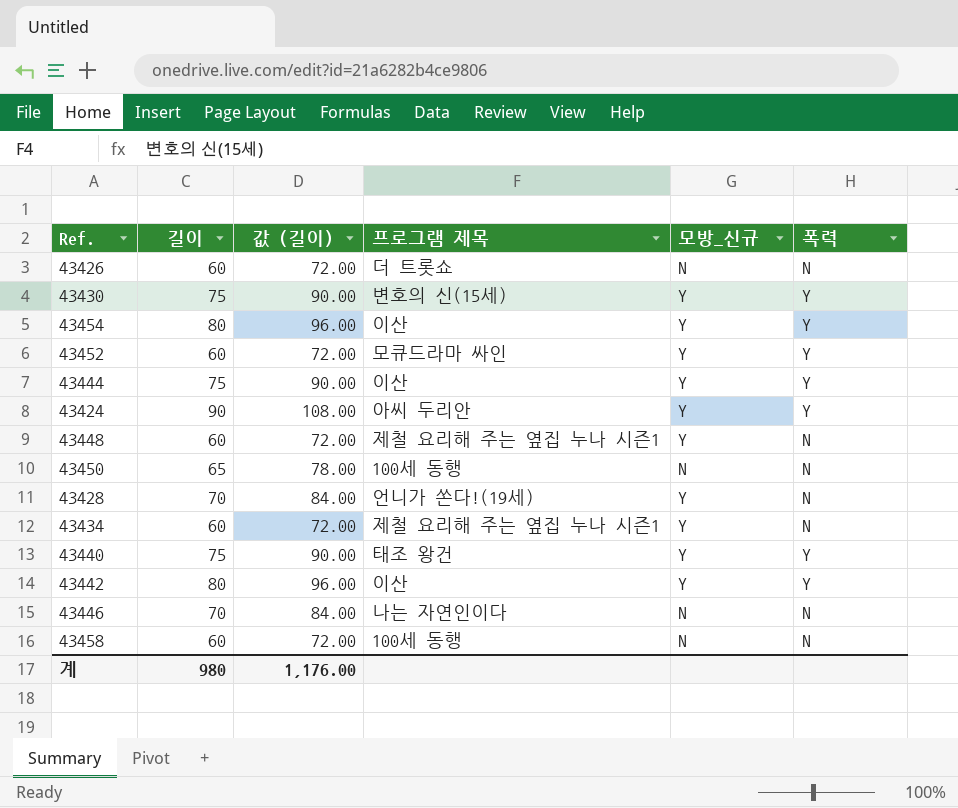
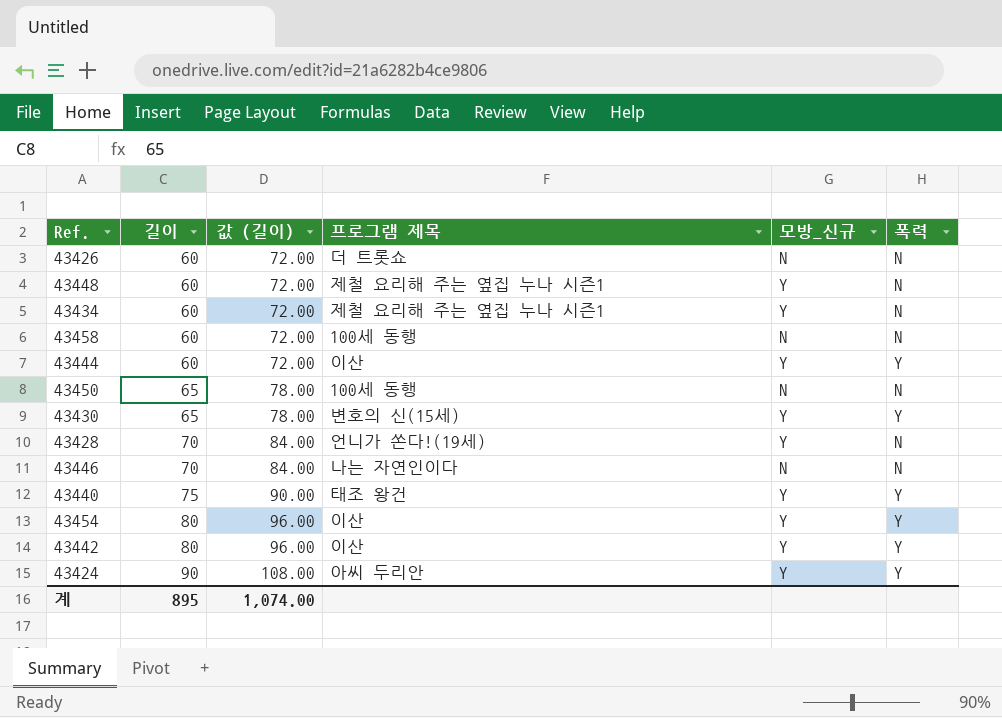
row order: none -> 길이 ascending
row 43452: 60 | 72.00 | 모큐드라마 싸인 | Y | Y -> none
43444 | 길이: 75 -> 60
43444 | 값 (길이): 90.00 -> 72.00
43430 | 길이: 75 -> 65
43430 | 값 (길이): 90.00 -> 78.00
계 | 길이: 980 -> 895
계 | 값 (길이): 1,176.00 -> 1,074.00

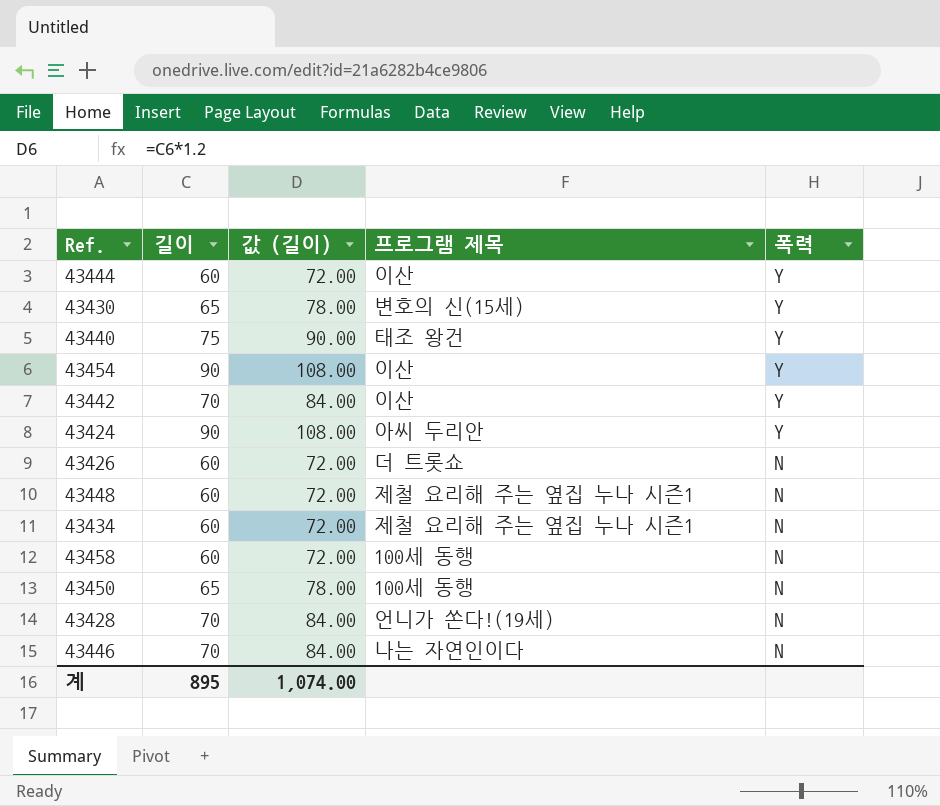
row order: 길이 ascending -> 폭력 descending
column 모방_신규 | position: 5 -> none
43454 | 길이: 80 -> 90
43454 | 값 (길이): 96.00 -> 108.00
43442 | 길이: 80 -> 70
43442 | 값 (길이): 96.00 -> 84.00

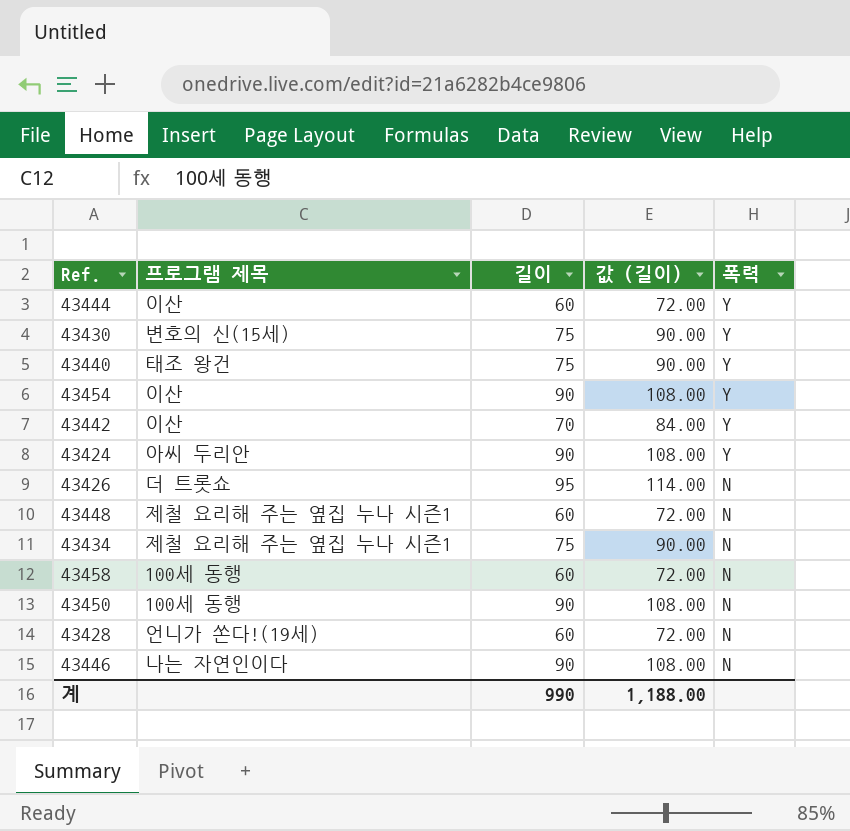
column 프로그램 제목 | position: 4 -> 2
43430 | 길이: 65 -> 75
43430 | 값 (길이): 78.00 -> 90.00
43426 | 길이: 60 -> 95
43426 | 값 (길이): 72.00 -> 114.00
43434 | 길이: 60 -> 75
43434 | 값 (길이): 72.00 -> 90.00
43450 | 길이: 65 -> 90
43450 | 값 (길이): 78.00 -> 108.00
43428 | 길이: 70 -> 60
43428 | 값 (길이): 84.00 -> 72.00
43446 | 길이: 70 -> 90
43446 | 값 (길이): 84.00 -> 108.00
계 | 길이: 895 -> 990
계 | 값 (길이): 1,074.00 -> 1,188.00

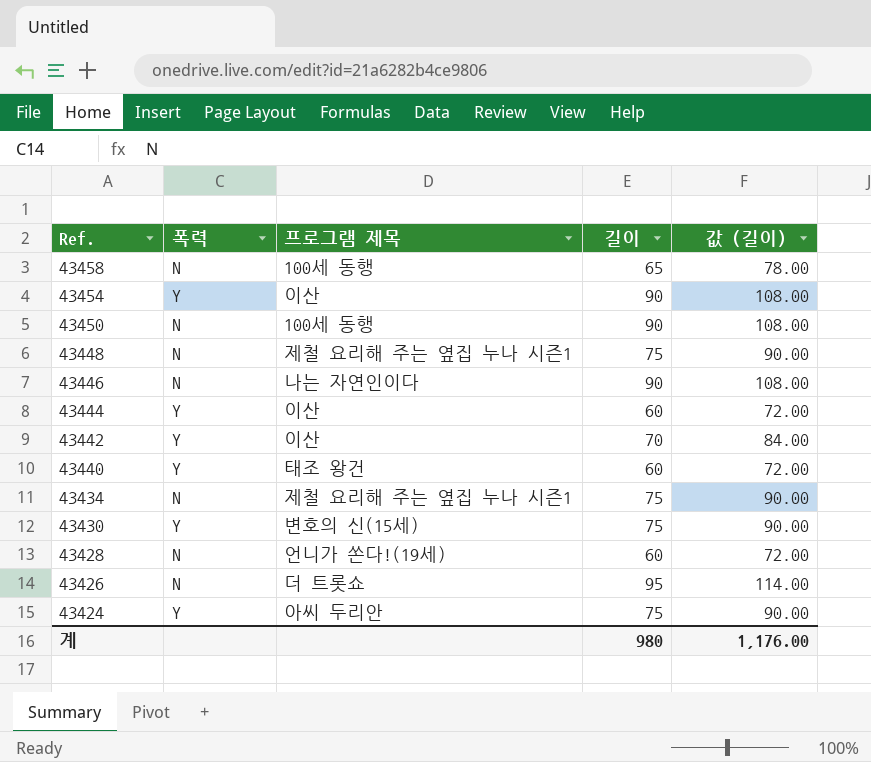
row order: 폭력 descending -> Ref. descending
column 폭력 | position: 5 -> 2
43458 | 길이: 60 -> 65
43458 | 값 (길이): 72.00 -> 78.00
43448 | 길이: 60 -> 75
43448 | 값 (길이): 72.00 -> 90.00
43440 | 길이: 75 -> 60
43440 | 값 (길이): 90.00 -> 72.00
43424 | 길이: 90 -> 75
43424 | 값 (길이): 108.00 -> 90.00
계 | 길이: 990 -> 980
계 | 값 (길이): 1,188.00 -> 1,176.00

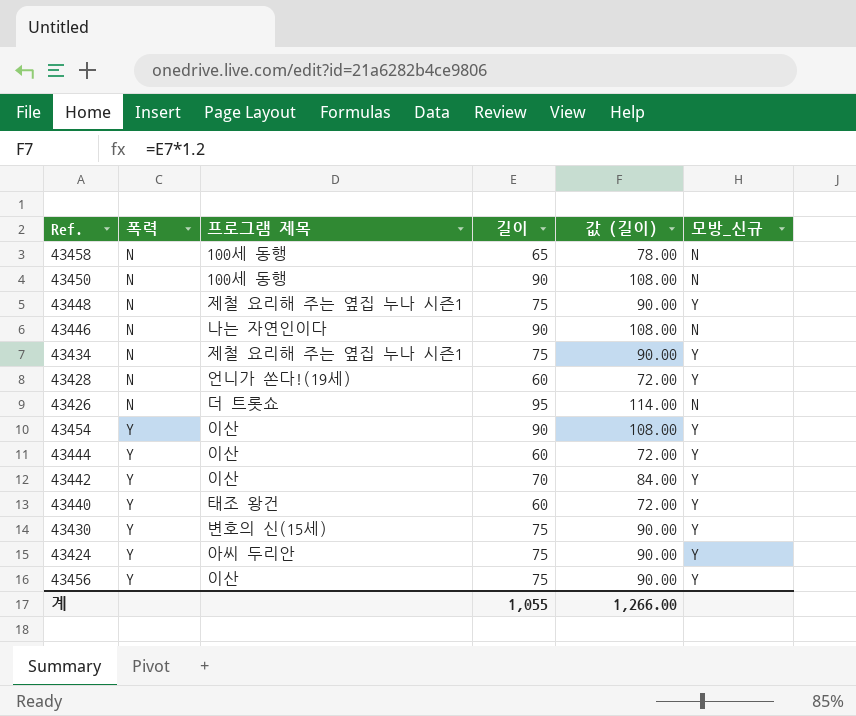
row order: Ref. descending -> 폭력 ascending
column 모방_신규 | position: none -> 6
row 43456: none -> Y | 이산 | 75 | 90.00 | Y
계 | 길이: 980 -> 1,055
계 | 값 (길이): 1,176.00 -> 1,266.00

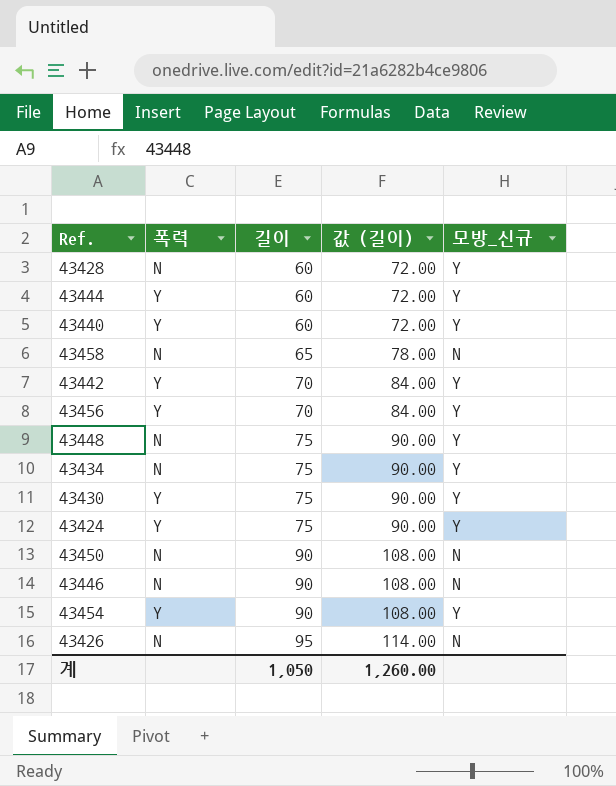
row order: 폭력 ascending -> 길이 ascending
column 프로그램 제목 | position: 3 -> none
43456 | 길이: 75 -> 70
43456 | 값 (길이): 90.00 -> 84.00
계 | 길이: 1,055 -> 1,050
계 | 값 (길이): 1,266.00 -> 1,260.00

